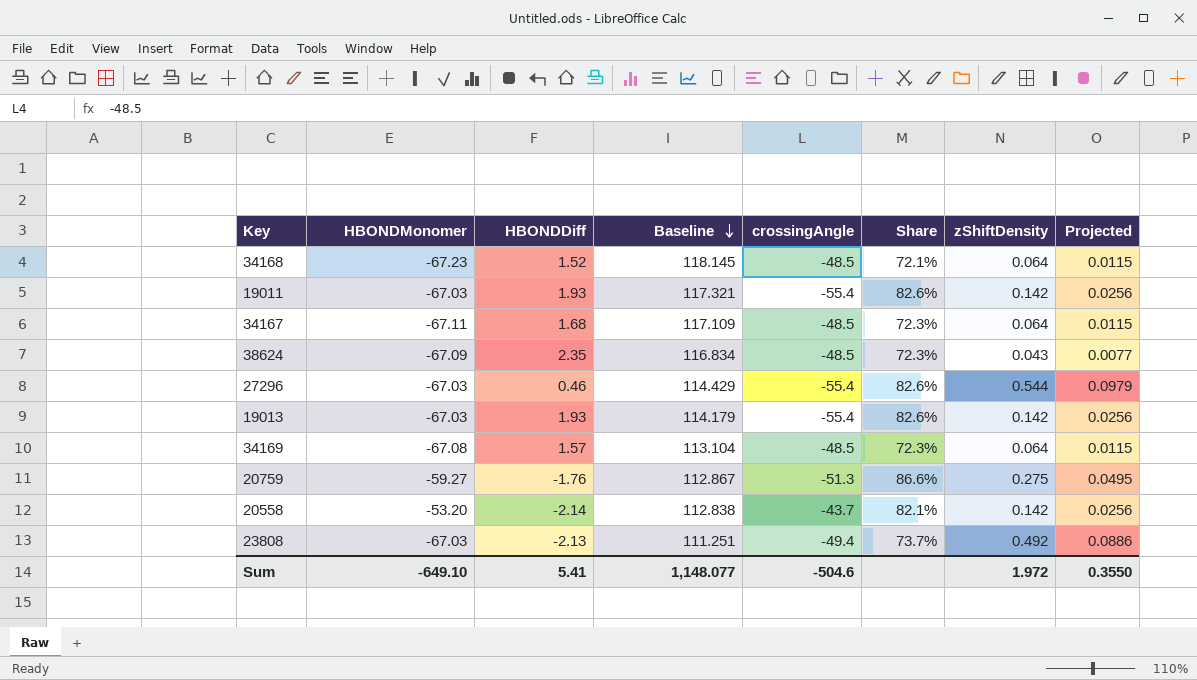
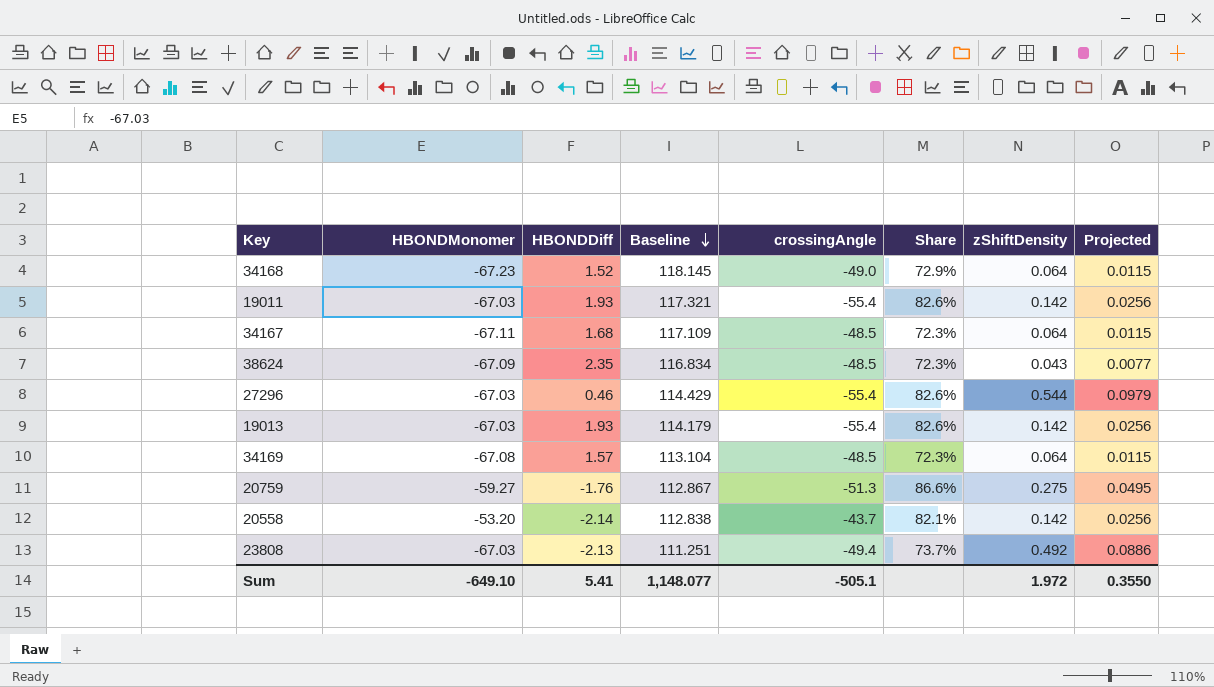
34168 | crossingAngle: -48.5 -> -49.0
34168 | Share: 72.1% -> 72.9%
Sum | crossingAngle: -504.6 -> -505.1

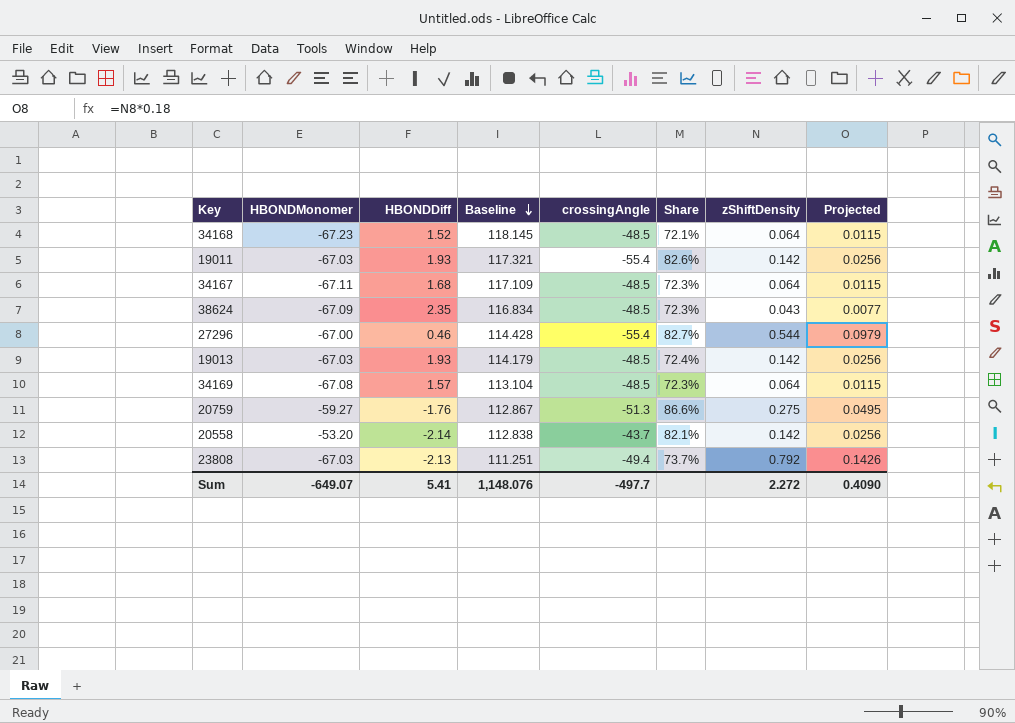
34168 | crossingAngle: -49.0 -> -48.5
34168 | Share: 72.9% -> 72.1%
27296 | HBONDMonomer: -67.03 -> -67.00
27296 | Baseline: 114.429 -> 114.428
27296 | Share: 82.6% -> 82.7%
19013 | crossingAngle: -55.4 -> -48.5
19013 | Share: 82.6% -> 72.4%
23808 | zShiftDensity: 0.492 -> 0.792
23808 | Projected: 0.0886 -> 0.1426
Sum | HBONDMonomer: -649.10 -> -649.07
Sum | Baseline: 1,148.077 -> 1,148.076
Sum | crossingAngle: -505.1 -> -497.7
Sum | zShiftDensity: 1.972 -> 2.272
Sum | Projected: 0.3550 -> 0.4090

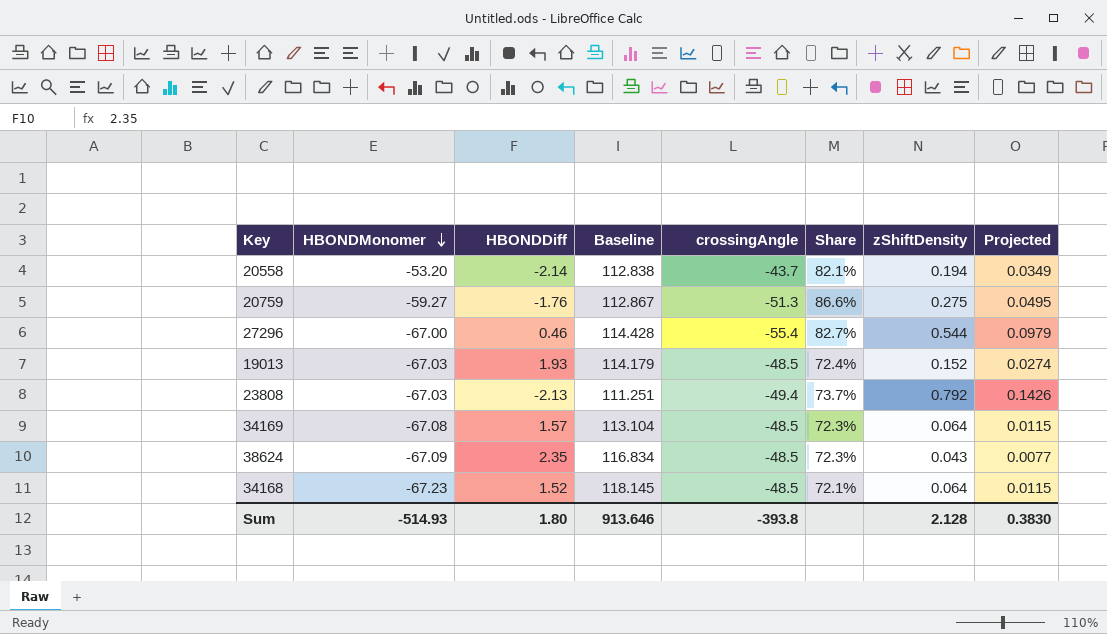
row order: Baseline descending -> HBONDMonomer descending
row 19011: -67.03 | 1.93 | 117.321 | -55.4 | 82.6% | 0.142 | 0.0256 -> none
row 34167: -67.11 | 1.68 | 117.109 | -48.5 | 72.3% | 0.064 | 0.0115 -> none
20558 | zShiftDensity: 0.142 -> 0.194
20558 | Projected: 0.0256 -> 0.0349
19013 | zShiftDensity: 0.142 -> 0.152
19013 | Projected: 0.0256 -> 0.0274
Sum | HBONDMonomer: -649.07 -> -514.93
Sum | HBONDDiff: 5.41 -> 1.80
Sum | Baseline: 1,148.076 -> 913.646
Sum | crossingAngle: -497.7 -> -393.8
Sum | zShiftDensity: 2.272 -> 2.128
Sum | Projected: 0.4090 -> 0.3830

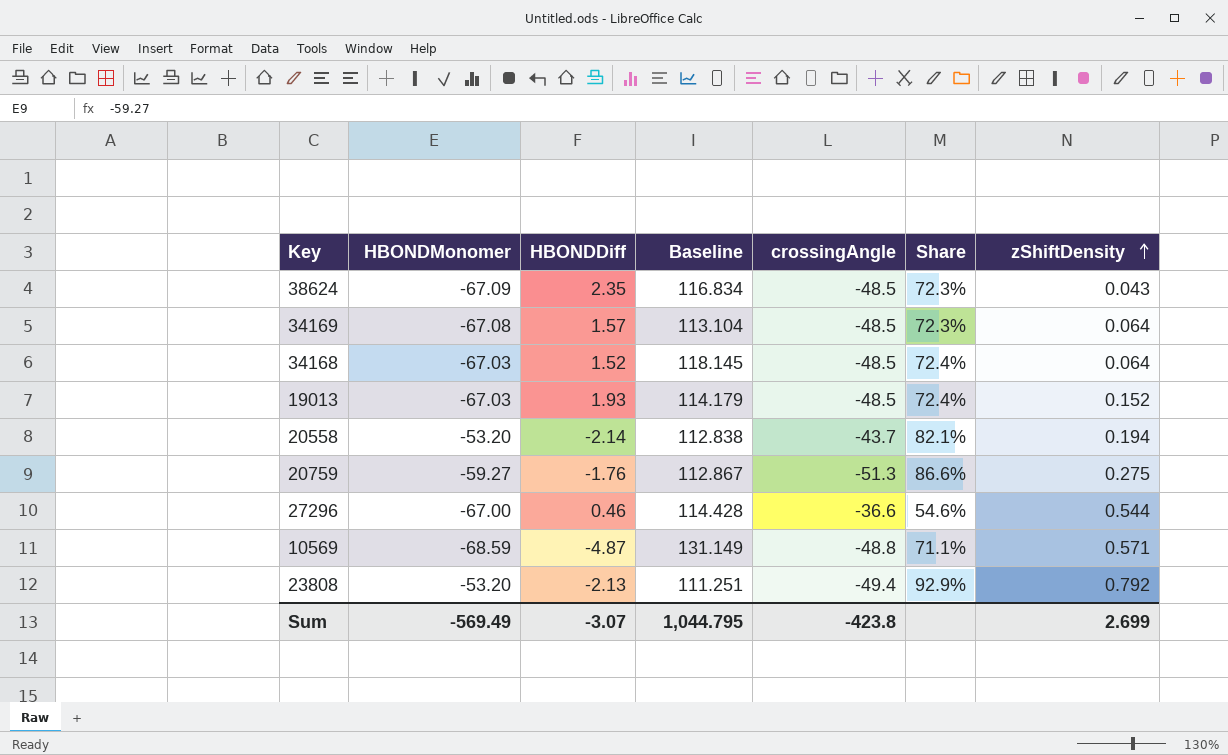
row order: HBONDMonomer descending -> zShiftDensity ascending
column Projected | formula: [zShiftDensity] * 0.18 -> none
34168 | HBONDMonomer: -67.23 -> -67.03
34168 | Share: 72.1% -> 72.4%
27296 | crossingAngle: -55.4 -> -36.6
27296 | Share: 82.7% -> 54.6%
row 10569: none -> -68.59 | -4.87 | 131.149 | -48.8 | 71.1% | 0.571
23808 | HBONDMonomer: -67.03 -> -53.20
23808 | Share: 73.7% -> 92.9%
Sum | HBONDMonomer: -514.93 -> -569.49
Sum | HBONDDiff: 1.80 -> -3.07
Sum | Baseline: 913.646 -> 1,044.795
Sum | crossingAngle: -393.8 -> -423.8
Sum | zShiftDensity: 2.128 -> 2.699

